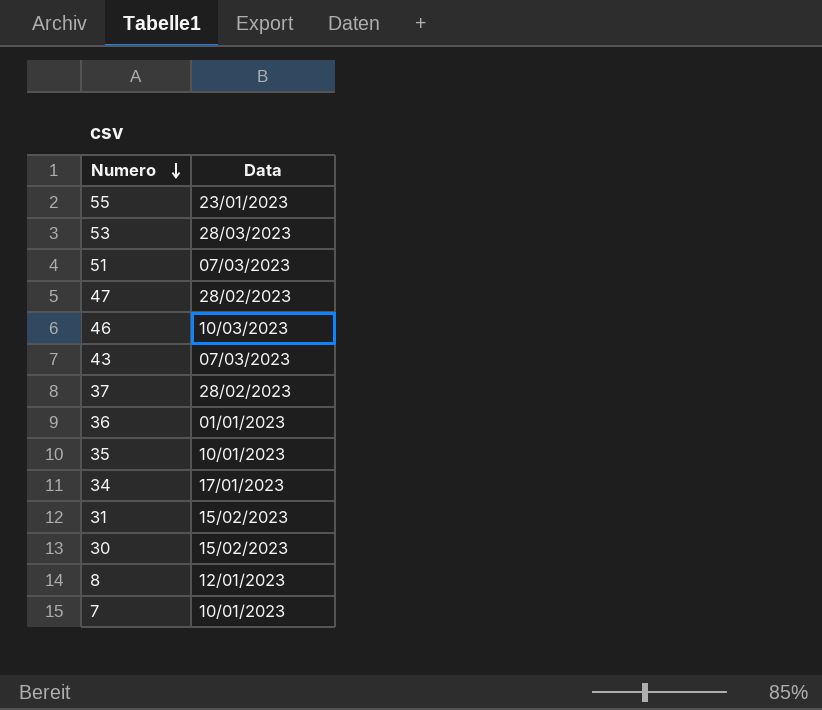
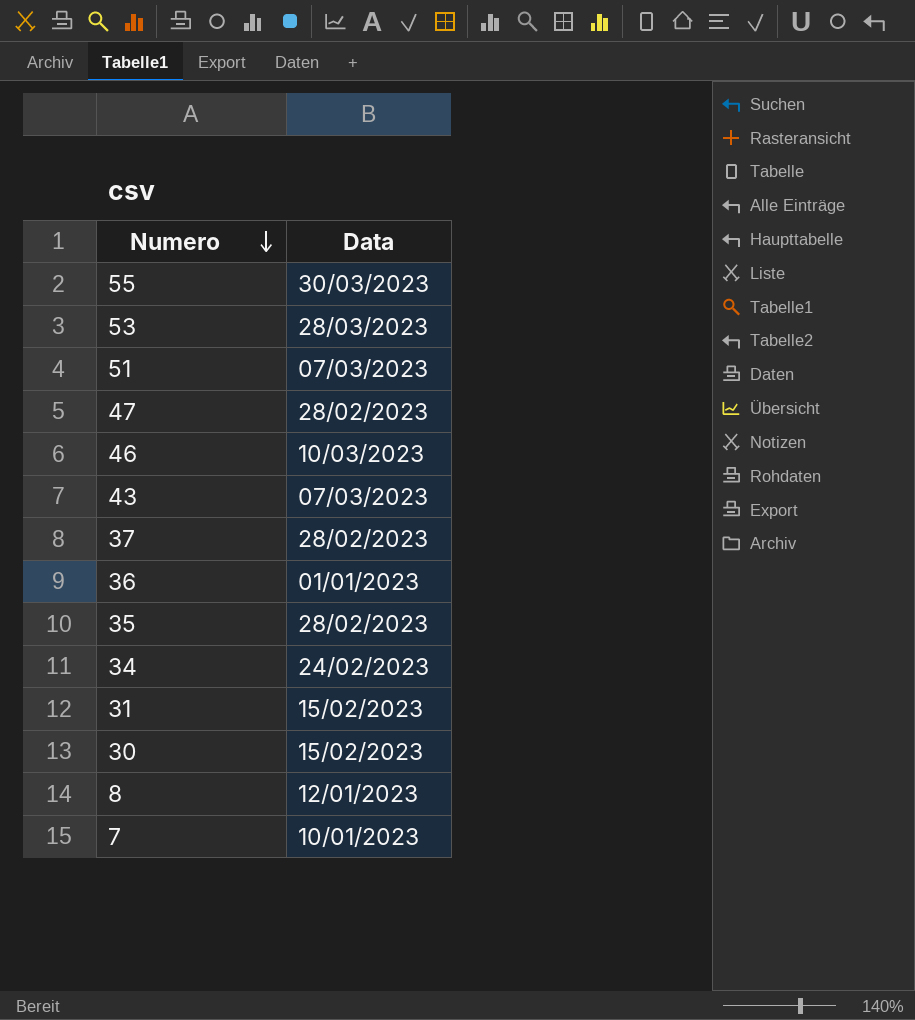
55 | Data: 23/01/2023 -> 30/03/2023
35 | Data: 10/01/2023 -> 28/02/2023
34 | Data: 17/01/2023 -> 24/02/2023

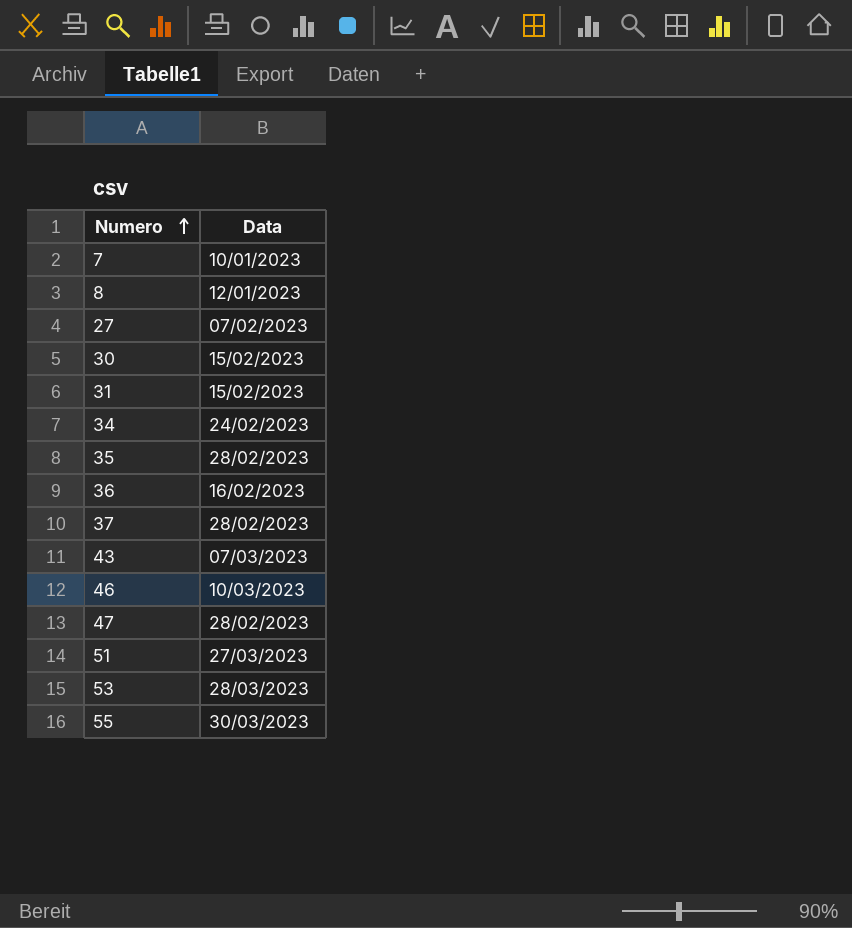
row order: Numero descending -> Numero ascending
row 27: none -> 07/02/2023
36 | Data: 01/01/2023 -> 16/02/2023
51 | Data: 07/03/2023 -> 27/03/2023

